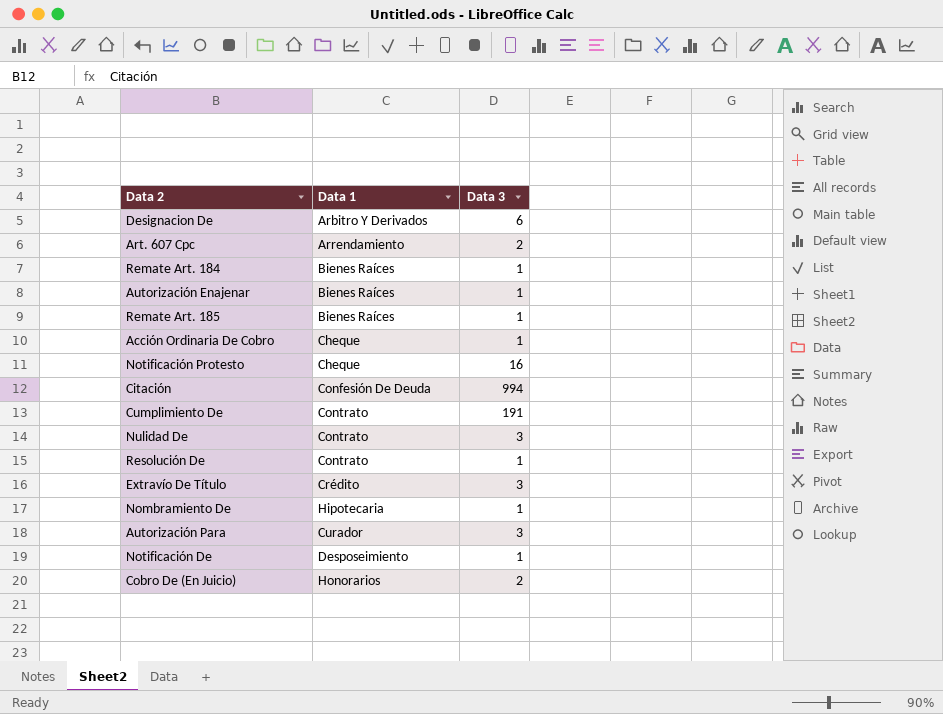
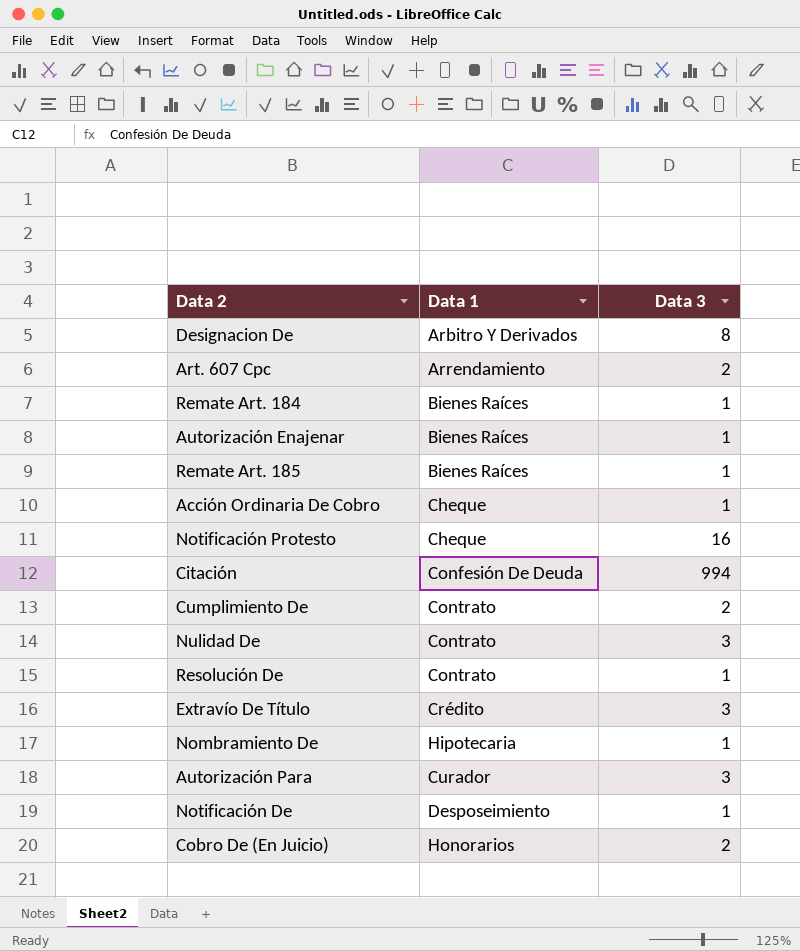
Designacion De | Data 3: 6 -> 8
Cumplimiento De | Data 3: 191 -> 2

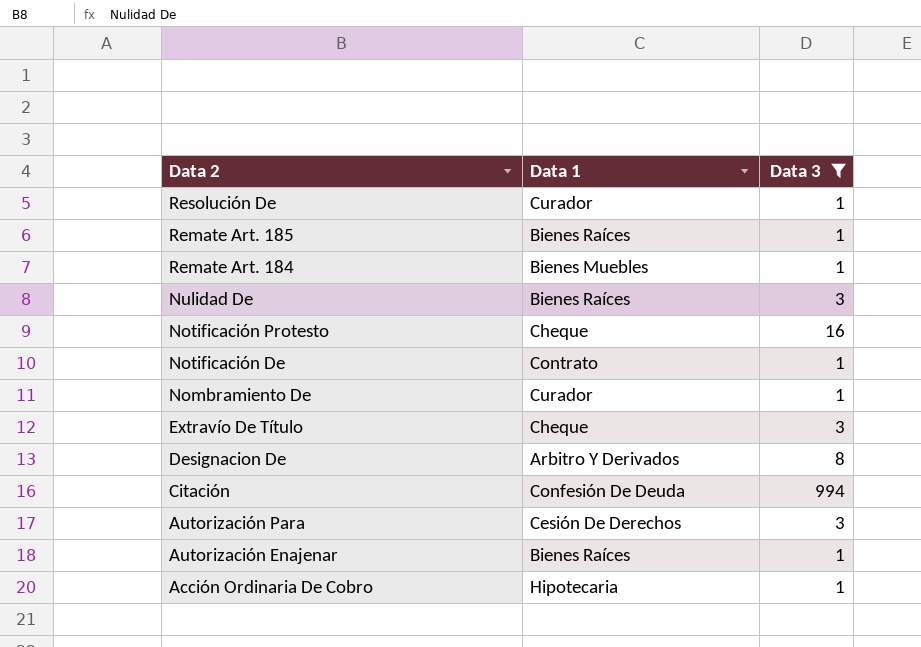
filter: none -> Data 3 != 2
row order: none -> Data 2 descending
Resolución De | Data 1: Contrato -> Curador
Remate Art. 184 | Data 1: Bienes Raíces -> Bienes Muebles
Nulidad De | Data 1: Contrato -> Bienes Raíces
Notificación De | Data 1: Desposeimiento -> Contrato
Nombramiento De | Data 1: Hipotecaria -> Curador
Extravío De Título | Data 1: Crédito -> Cheque
Autorización Para | Data 1: Curador -> Cesión De Derechos
Acción Ordinaria De Cobro | Data 1: Cheque -> Hipotecaria

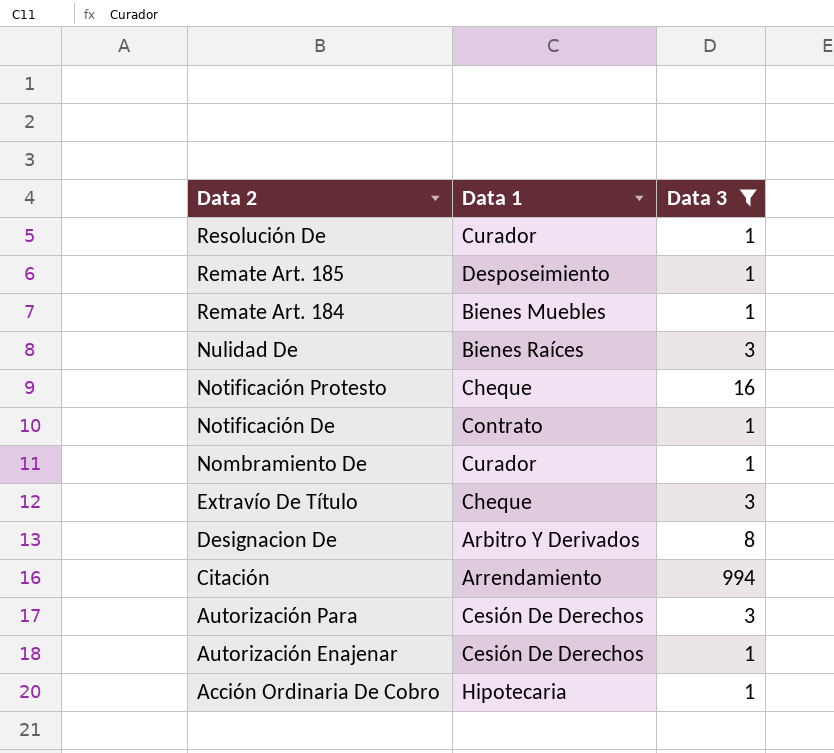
Remate Art. 185 | Data 1: Bienes Raíces -> Desposeimiento
Citación | Data 1: Confesión De Deuda -> Arrendamiento
Autorización Enajenar | Data 1: Bienes Raíces -> Cesión De Derechos

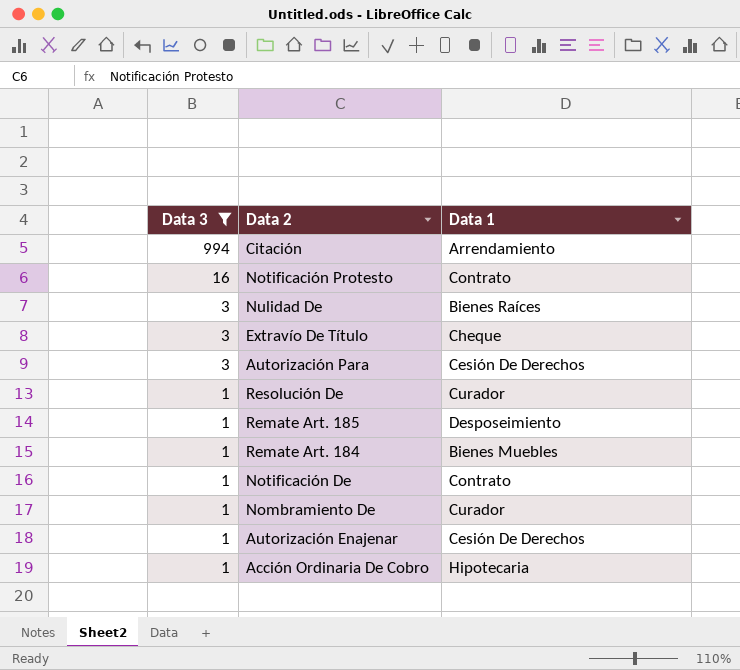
row order: Data 2 descending -> Data 3 descending
column Data 3 | position: 3 -> 1
row Designacion De: Arbitro Y Derivados | 8 -> none
Notificación Protesto | Data 1: Cheque -> Contrato

